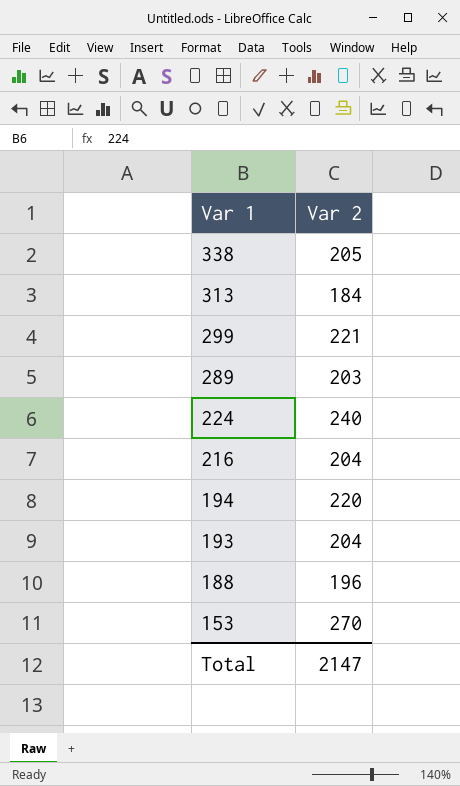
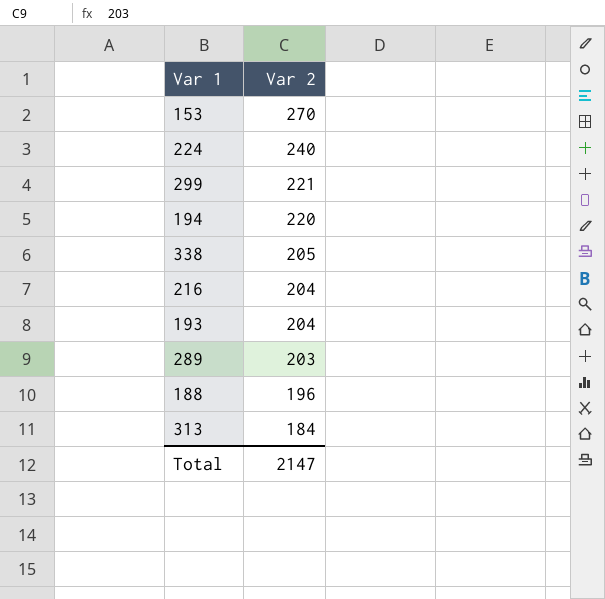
row order: Var 1 descending -> Var 2 descending

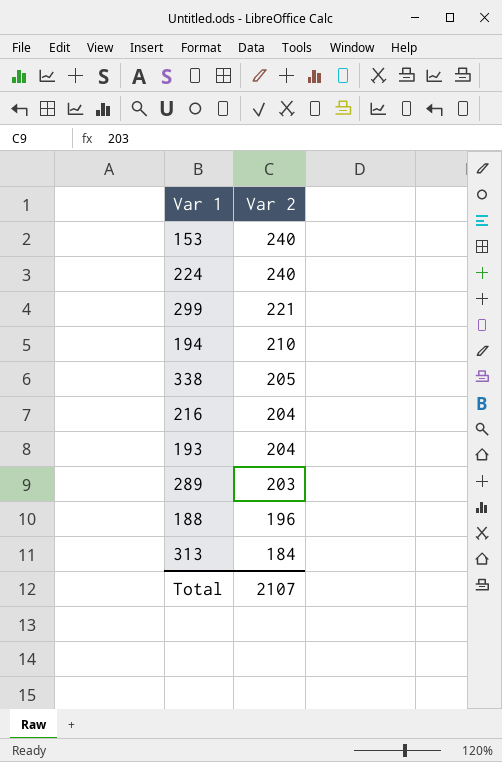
153 | Var 2: 270 -> 240
194 | Var 2: 220 -> 210
Total | Var 2: 2147 -> 2107

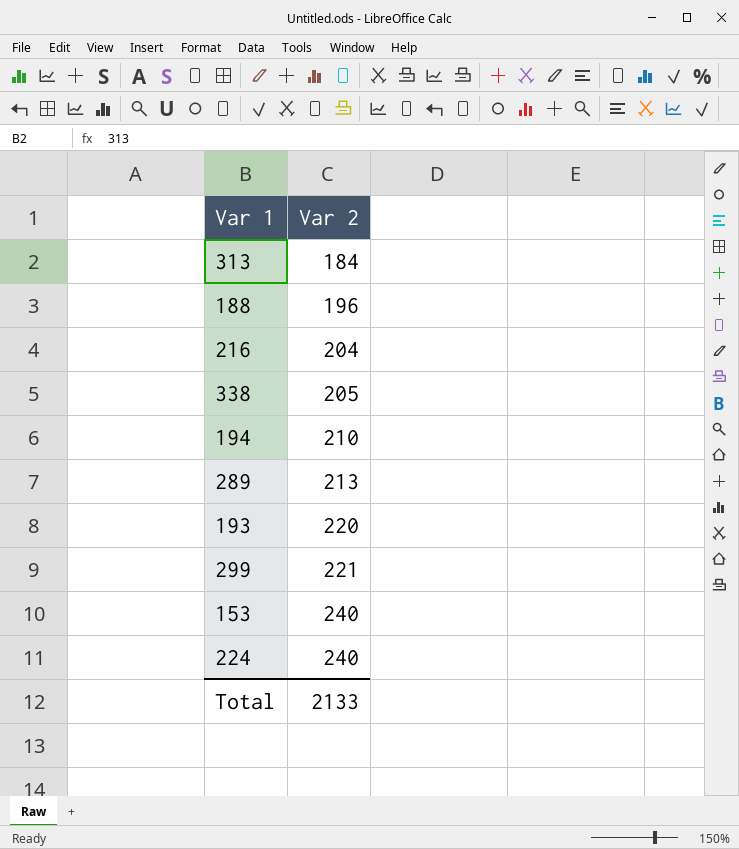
row order: Var 2 descending -> Var 2 ascending
289 | Var 2: 203 -> 213
193 | Var 2: 204 -> 220
Total | Var 2: 2107 -> 2133

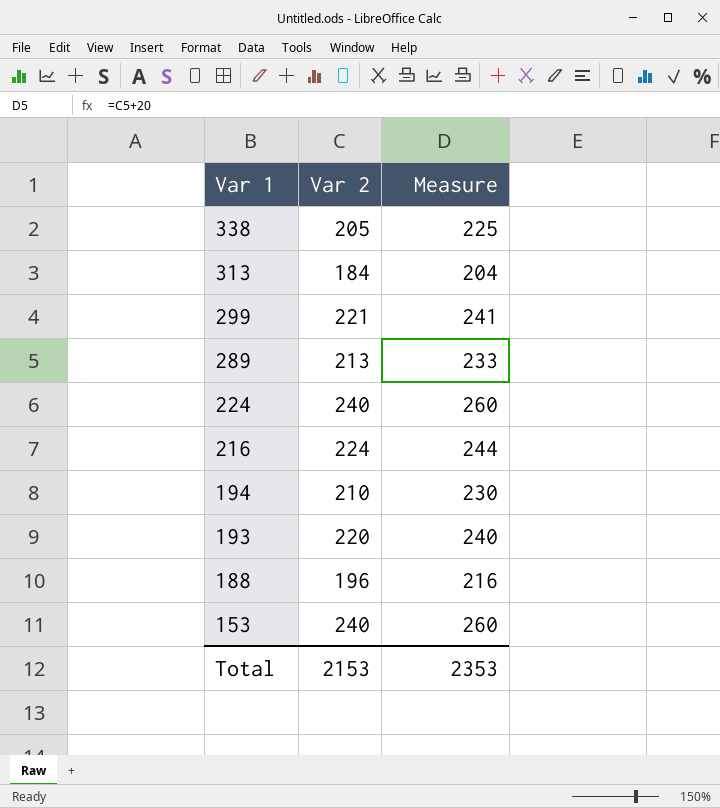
row order: Var 2 ascending -> Var 1 descending
column Measure | formula: none -> [Var 2] + 20
216 | Var 2: 204 -> 224
Total | Var 2: 2133 -> 2153

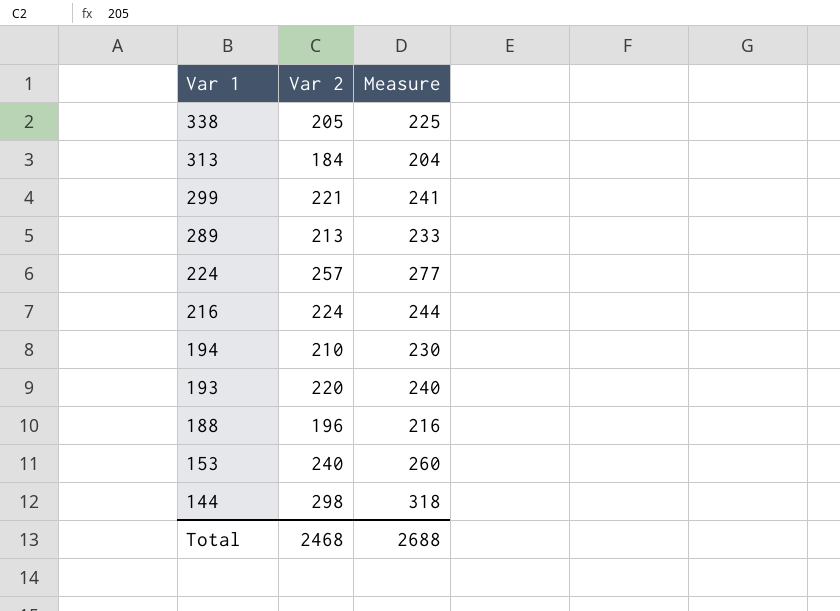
224 | Var 2: 240 -> 257
224 | Measure: 260 -> 277
row 144: none -> 298 | 318
Total | Var 2: 2153 -> 2468
Total | Measure: 2353 -> 2688

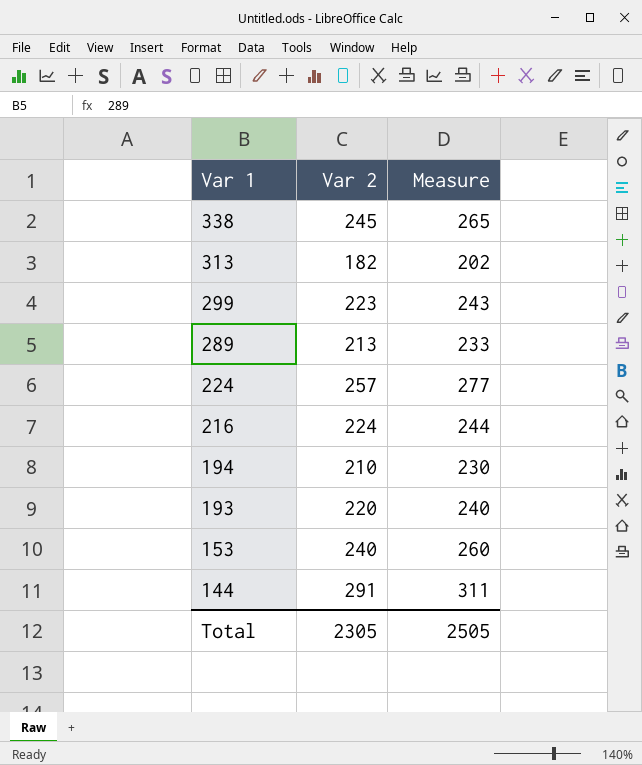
row 188: 196 | 216 -> none
338 | Var 2: 205 -> 245
338 | Measure: 225 -> 265
313 | Var 2: 184 -> 182
313 | Measure: 204 -> 202
299 | Var 2: 221 -> 223
299 | Measure: 241 -> 243
144 | Var 2: 298 -> 291
144 | Measure: 318 -> 311
Total | Var 2: 2468 -> 2305
Total | Measure: 2688 -> 2505

